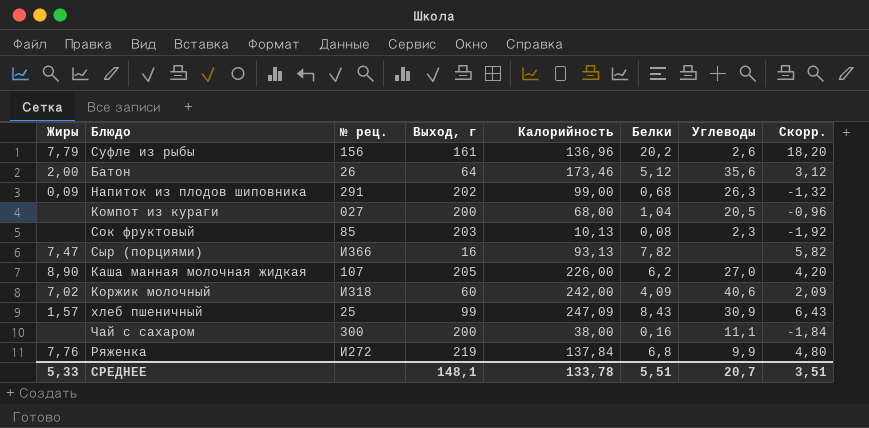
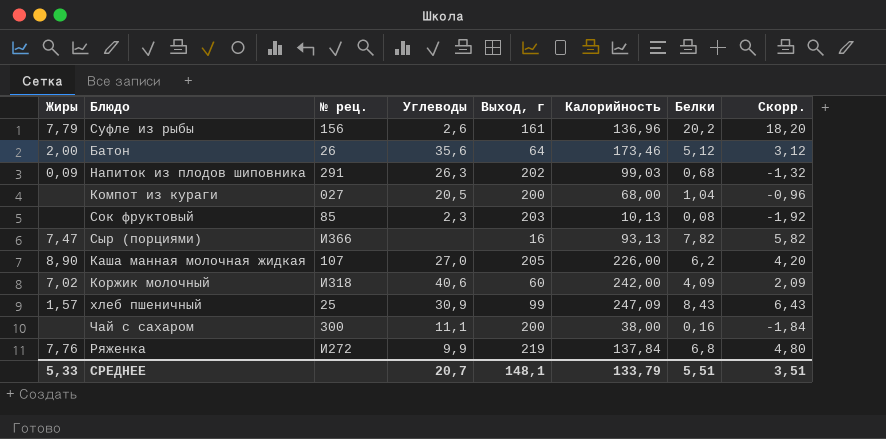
column Углеводы | position: 7 -> 4
Напиток из плодов шиповника | Калорийность: 99,00 -> 99,03
СРЕДНЕЕ | Калорийность: 133,78 -> 133,79

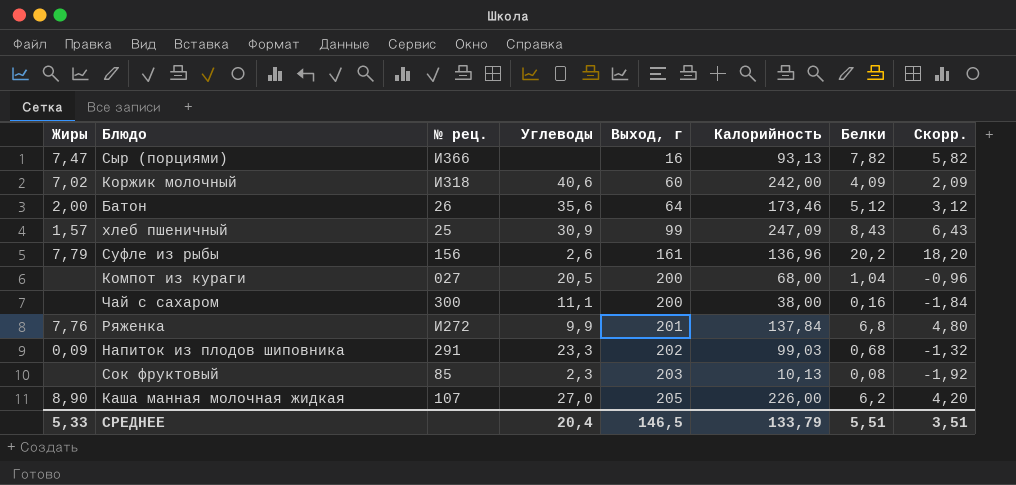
row order: none -> Выход, г ascending
Ряженка | Выход, г: 219 -> 201
Напиток из плодов шиповника | Углеводы: 26,3 -> 23,3
СРЕДНЕЕ | Углеводы: 20,7 -> 20,4
СРЕДНЕЕ | Выход, г: 148,1 -> 146,5

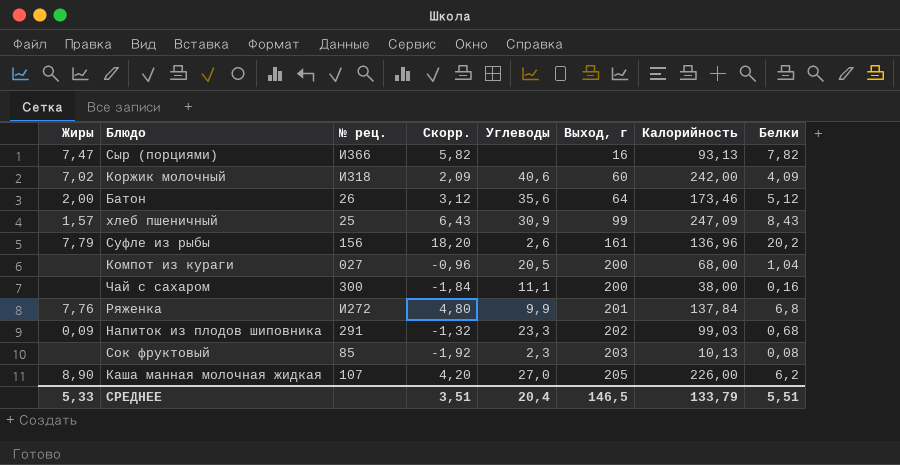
column Скорр. | position: 8 -> 4

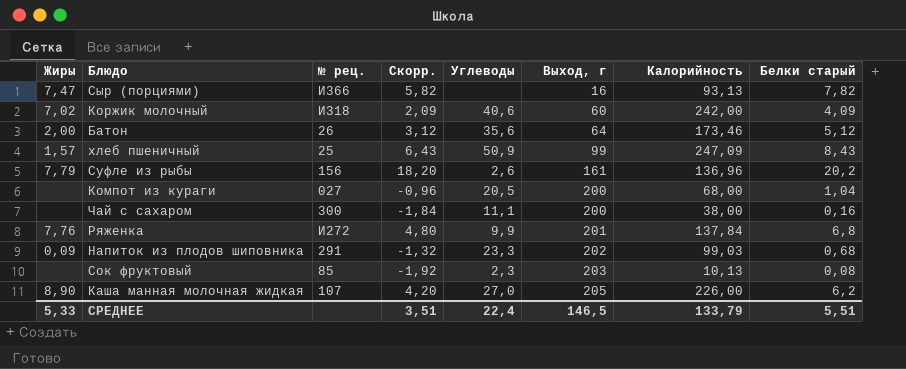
column name: Белки -> Белки старый
хлеб пшеничный | Углеводы: 30,9 -> 50,9
СРЕДНЕЕ | Углеводы: 20,4 -> 22,4

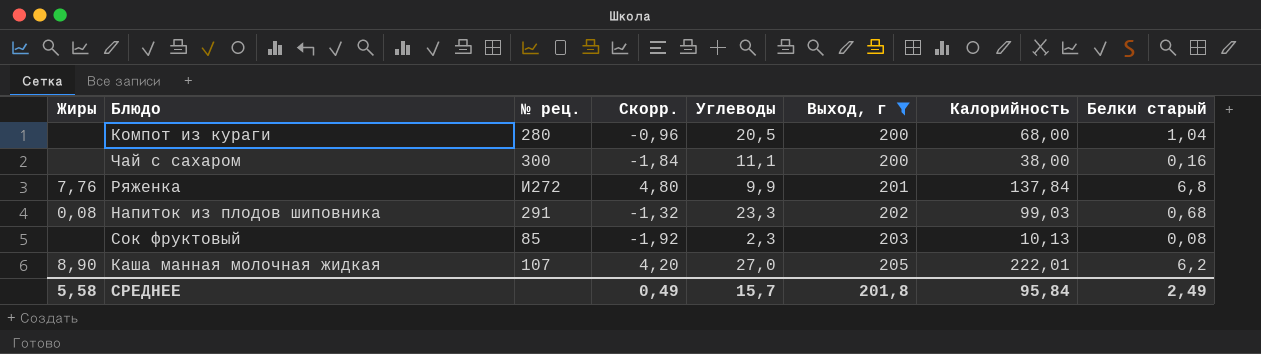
filter: none -> Выход, г >= 200
Компот из кураги | № рец.: 027 -> 280
Напиток из плодов шиповника | Жиры: 0,09 -> 0,08
Каша манная молочная жидкая | Калорийность: 226,00 -> 222,01
СРЕДНЕЕ | Жиры: 5,33 -> 5,58
СРЕДНЕЕ | Скорр.: 3,51 -> 0,49
СРЕДНЕЕ | Углеводы: 22,4 -> 15,7
СРЕДНЕЕ | Выход, г: 146,5 -> 201,8
СРЕДНЕЕ | Калорийность: 133,79 -> 95,84
СРЕДНЕЕ | Белки старый: 5,51 -> 2,49

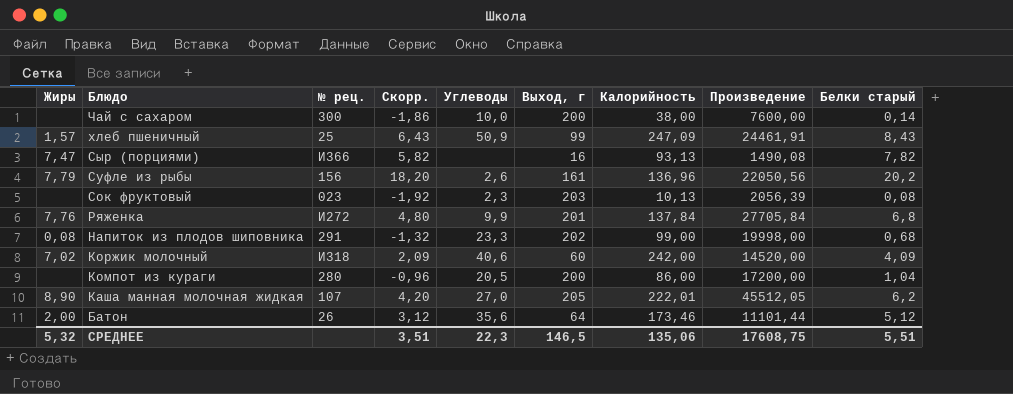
filter: Выход, г >= 200 -> none
row order: Выход, г ascending -> Блюдо descending
column Произведение | formula: none -> [Выход, г] * [Калорийность]
Чай с сахаром | Скорр.: -1,84 -> -1,86
Чай с сахаром | Углеводы: 11,1 -> 10,0
Чай с сахаром | Белки старый: 0,16 -> 0,14
Сок фруктовый | № рец.: 85 -> 023
Напиток из плодов шиповника | Калорийность: 99,03 -> 99,00
Компот из кураги | Калорийность: 68,00 -> 86,00
СРЕДНЕЕ | Жиры: 5,58 -> 5,32
СРЕДНЕЕ | Скорр.: 0,49 -> 3,51
СРЕДНЕЕ | Углеводы: 15,7 -> 22,3
СРЕДНЕЕ | Выход, г: 201,8 -> 146,5
СРЕДНЕЕ | Калорийность: 95,84 -> 135,06
СРЕДНЕЕ | Белки старый: 2,49 -> 5,51

